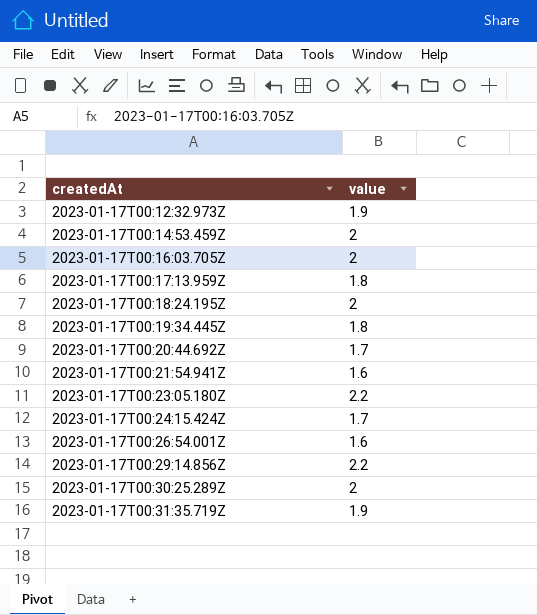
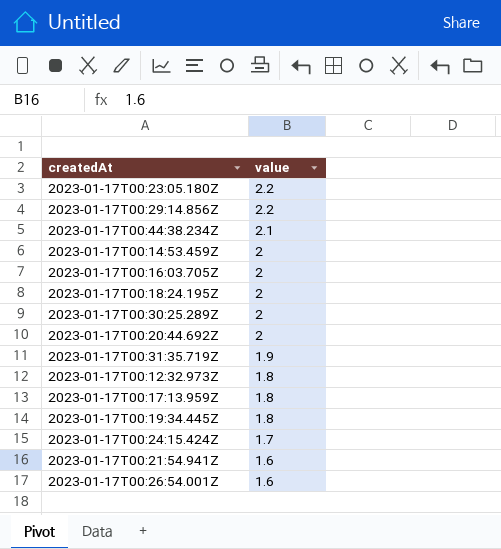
row order: createdAt ascending -> value descending
row 2023-01-17T00:44:38.234Z: none -> 2.1
2023-01-17T00:20:44.692Z | value: 1.7 -> 2
2023-01-17T00:12:32.973Z | value: 1.9 -> 1.8

